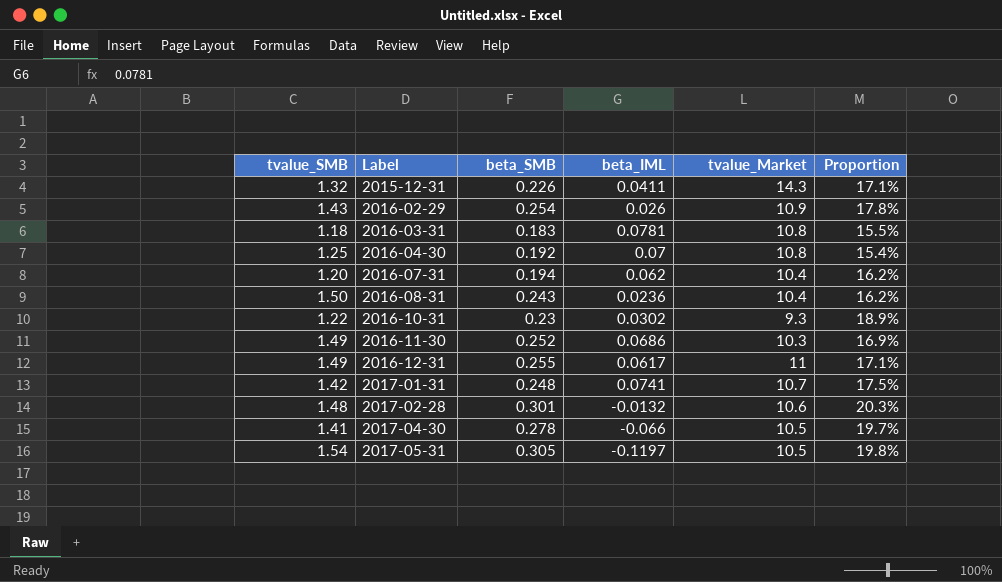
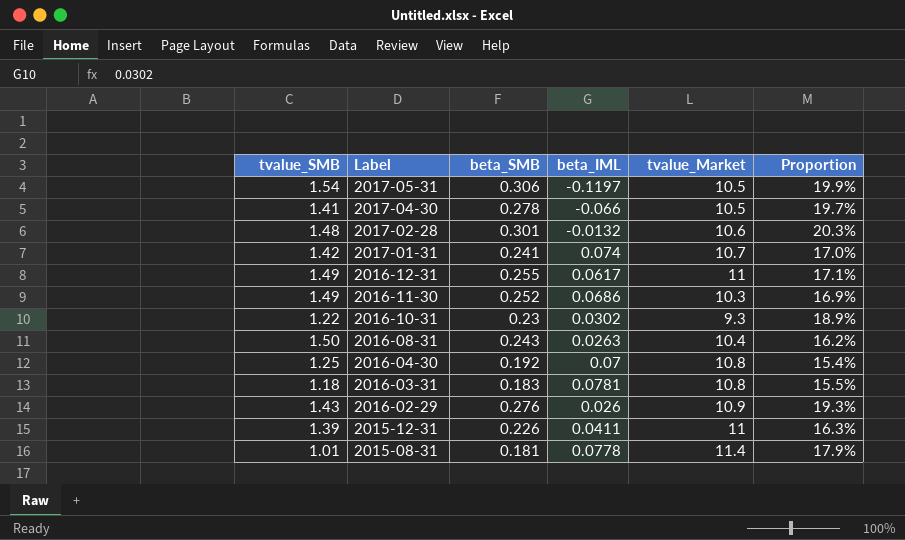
row order: Label ascending -> Label descending
row 2016-07-31: 1.20 | 0.194 | 0.062 | 10.4 | 16.2% -> none
2017-05-31 | beta_SMB: 0.305 -> 0.306
2017-05-31 | Proportion: 19.8% -> 19.9%
2017-01-31 | beta_SMB: 0.248 -> 0.241
2017-01-31 | beta_IML: 0.0741 -> 0.074
2017-01-31 | Proportion: 17.5% -> 17.0%
2016-08-31 | beta_IML: 0.0236 -> 0.0263
2016-02-29 | beta_SMB: 0.254 -> 0.276
2016-02-29 | Proportion: 17.8% -> 19.3%
2015-12-31 | tvalue_SMB: 1.32 -> 1.39
2015-12-31 | tvalue_Market: 14.3 -> 11
2015-12-31 | Proportion: 17.1% -> 16.3%
row 2015-08-31: none -> 1.01 | 0.181 | 0.0778 | 11.4 | 17.9%

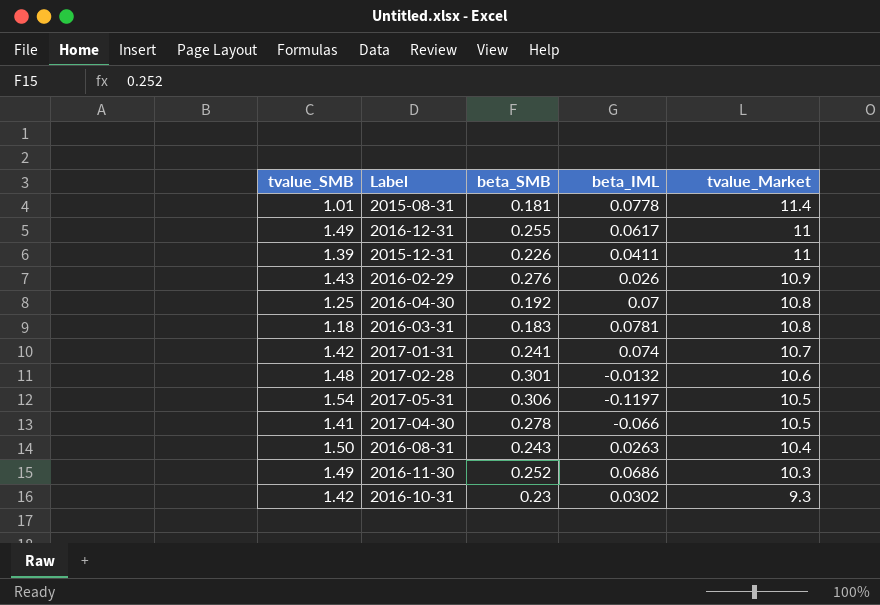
row order: Label descending -> tvalue_Market descending
column Proportion | formula: [beta_SMB] / [tvalue_SMB] -> none
2016-10-31 | tvalue_SMB: 1.22 -> 1.42

